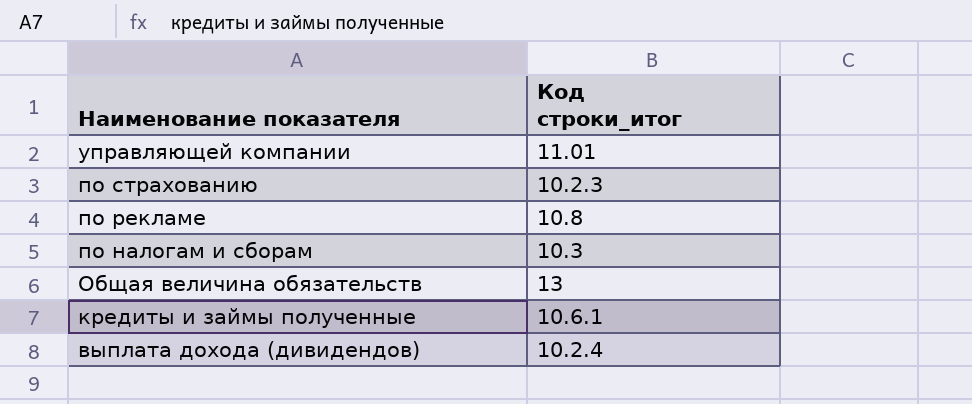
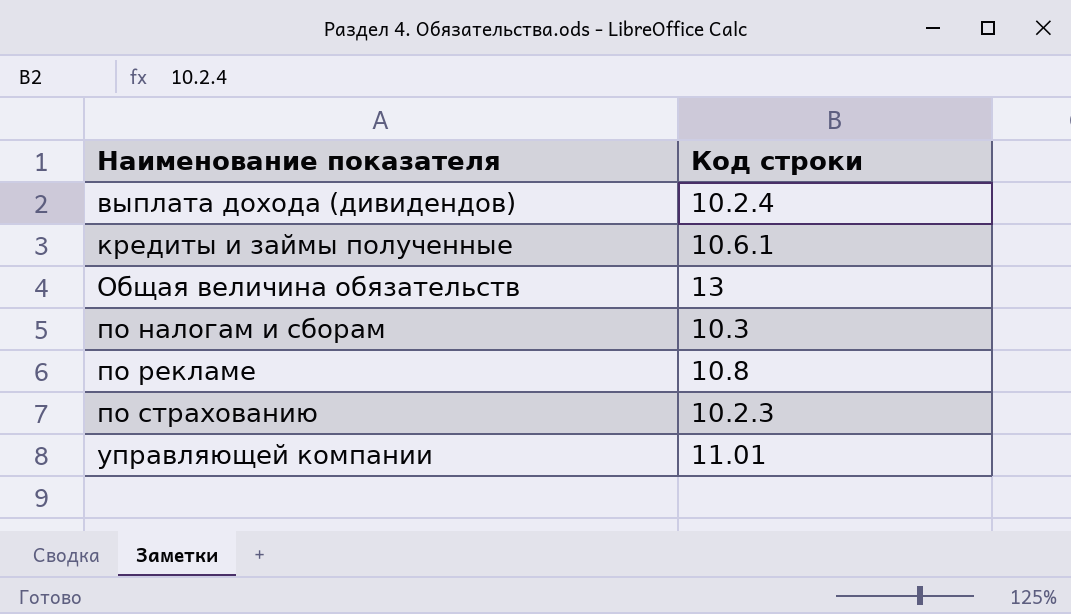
row order: Наименование показателя descending -> Наименование показателя ascending
column name: Код строки_итог -> Код строки

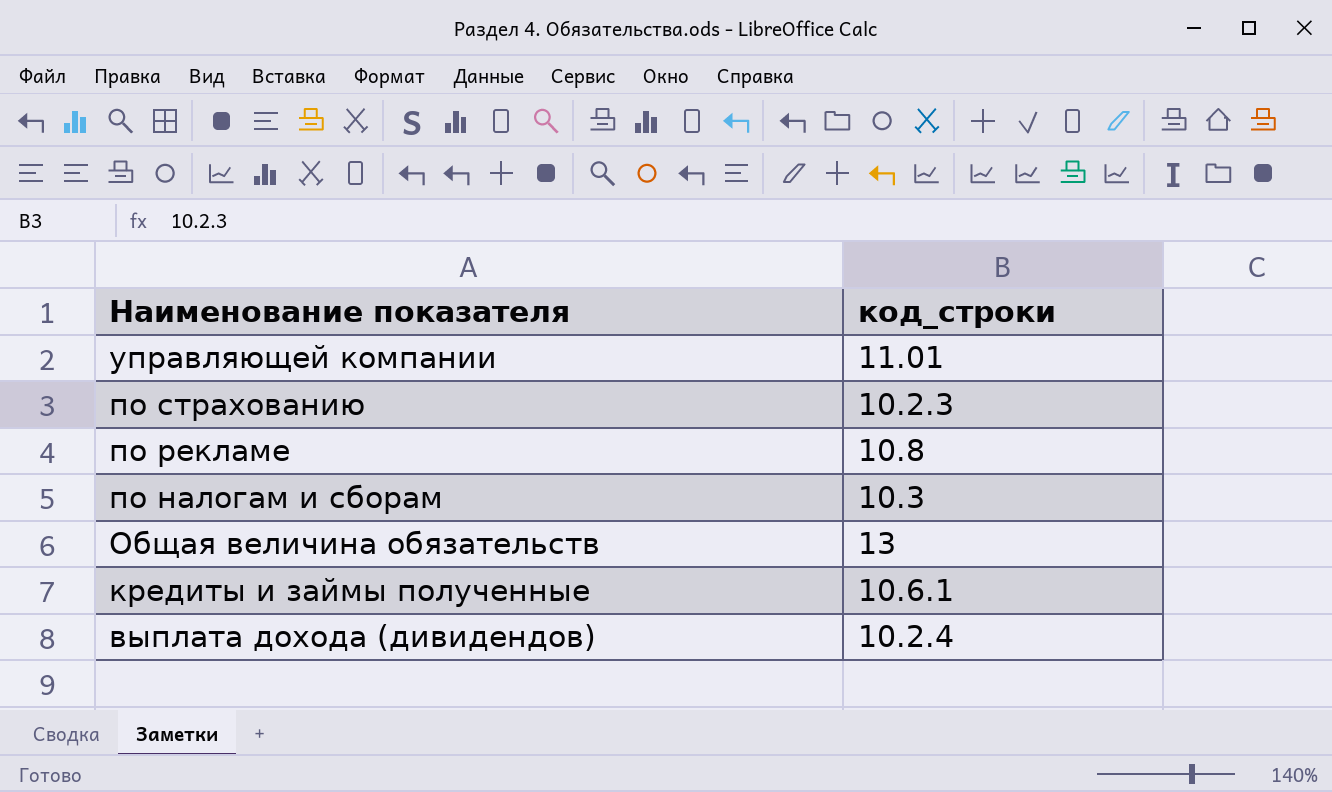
row order: Наименование показателя ascending -> Наименование показателя descending
column name: Код строки -> код_строки

